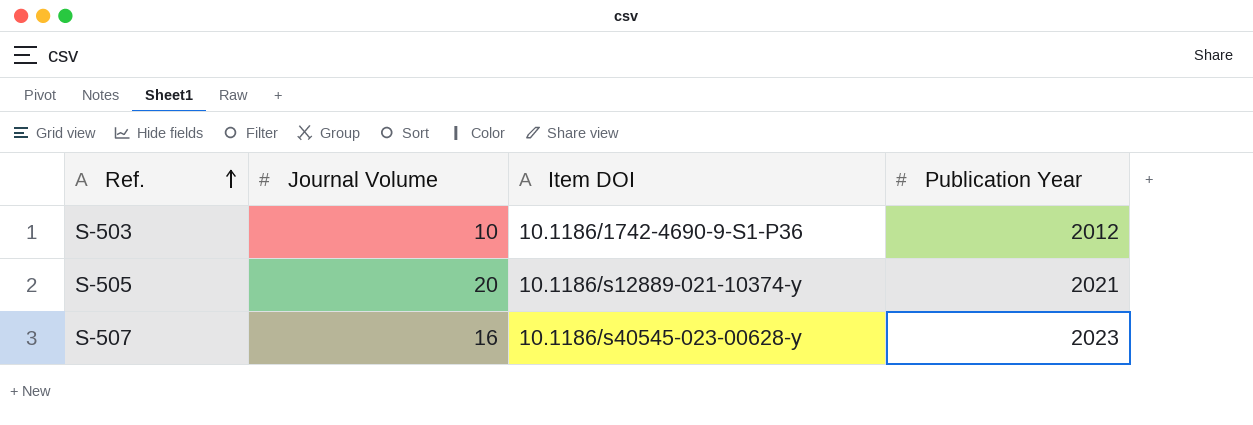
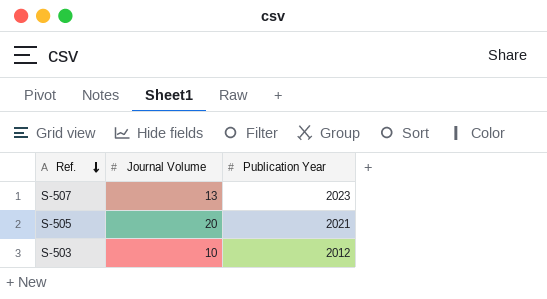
row order: Ref. ascending -> Ref. descending
column Item DOI | position: 3 -> none
S-507 | Journal Volume: 16 -> 13

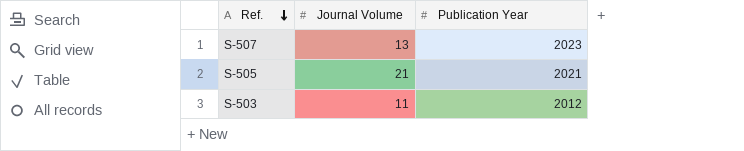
S-505 | Journal Volume: 20 -> 21
S-503 | Journal Volume: 10 -> 11

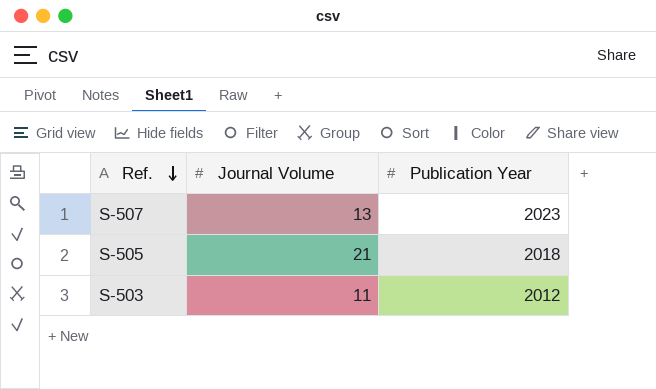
S-505 | Publication Year: 2021 -> 2018

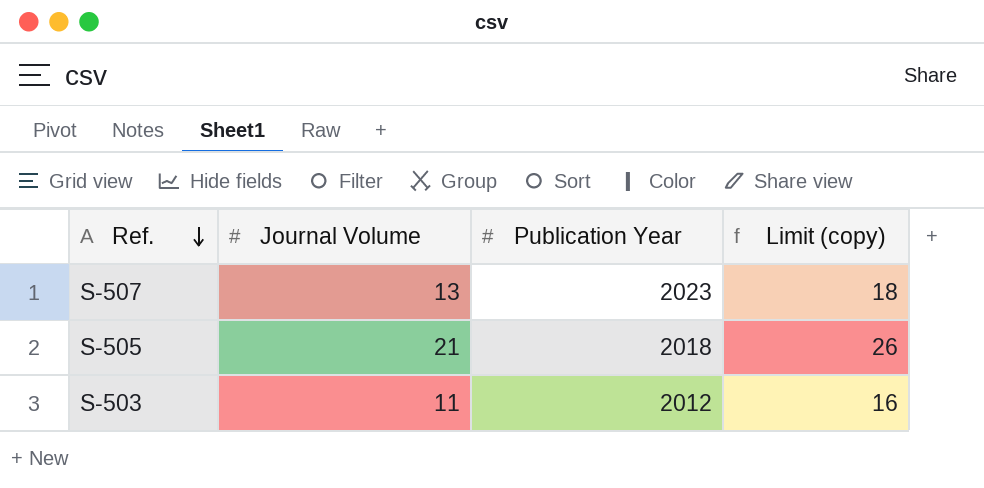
column Limit (copy) | formula: none -> [Journal Volume] + 5

